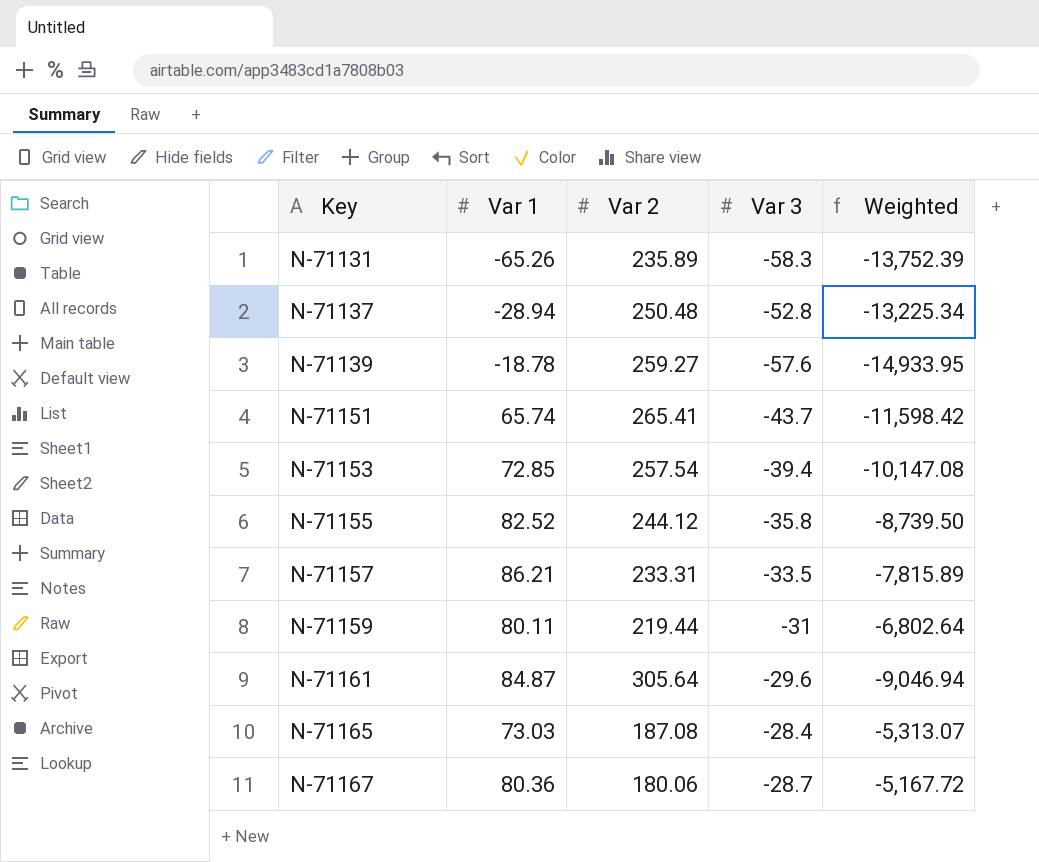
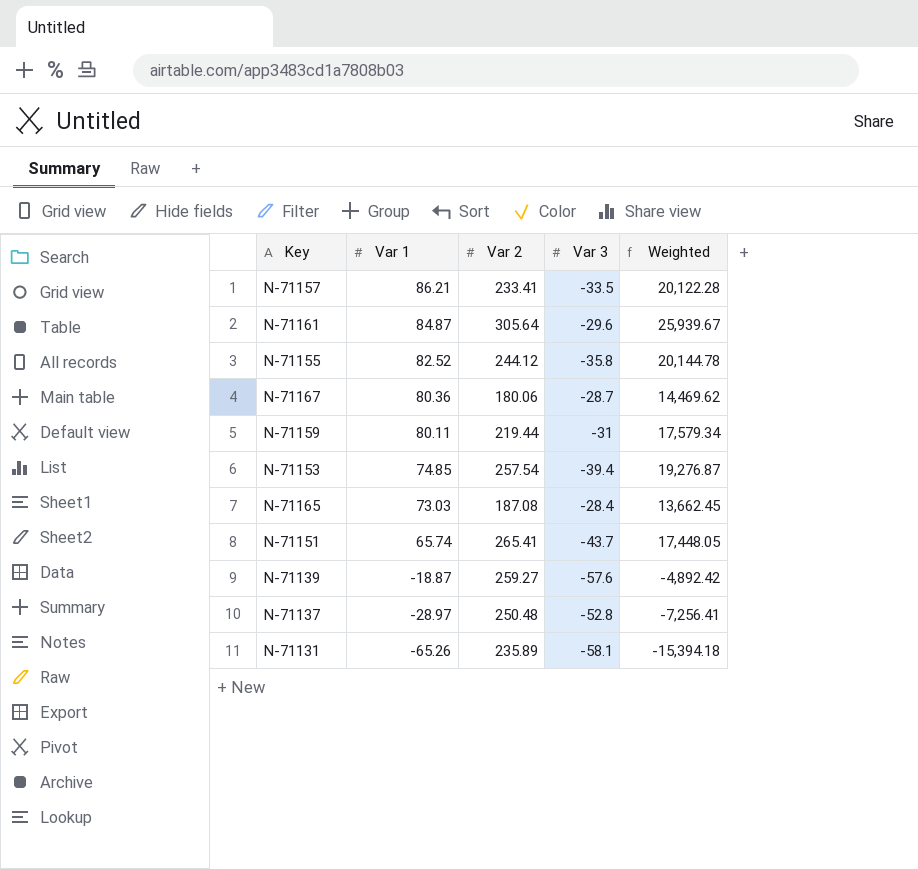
row order: Key ascending -> Var 1 descending
column Weighted | formula: [Var 2] * [Var 3] -> [Var 1] * [Var 2]
N-71157 | Var 2: 233.31 -> 233.41
N-71153 | Var 1: 72.85 -> 74.85
N-71139 | Var 1: -18.78 -> -18.87
N-71137 | Var 1: -28.94 -> -28.97
N-71131 | Var 3: -58.3 -> -58.1

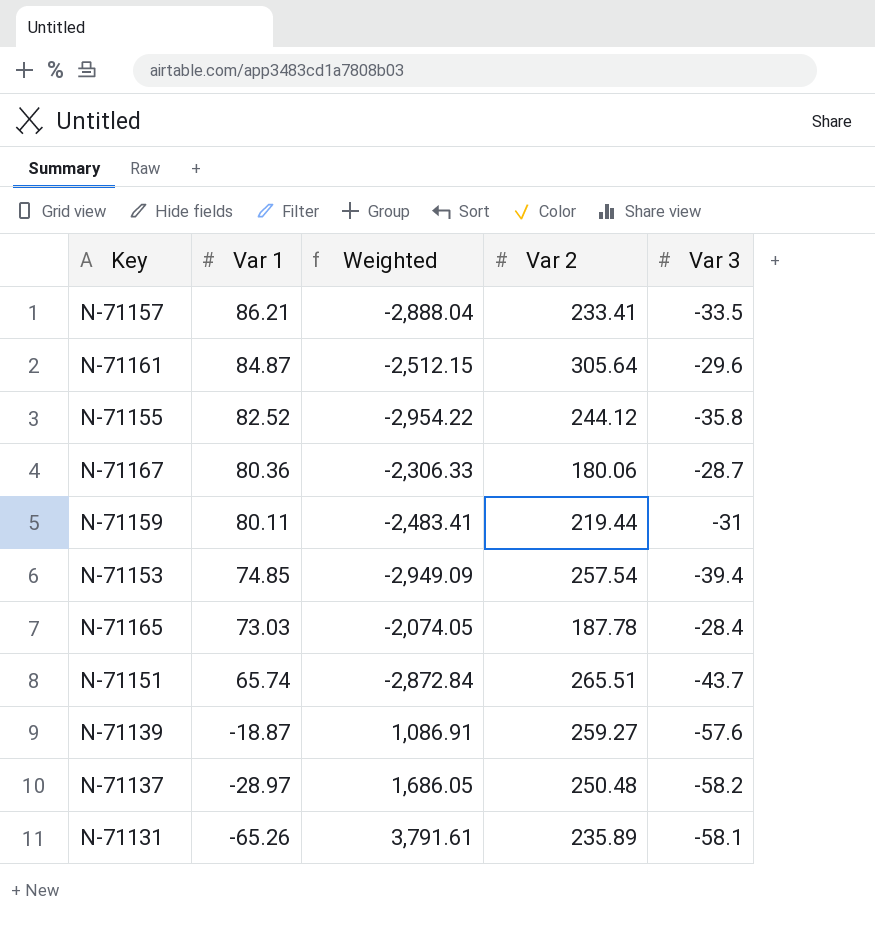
column Weighted | formula: [Var 1] * [Var 2] -> [Var 1] * [Var 3]
column Weighted | position: 5 -> 3
N-71165 | Var 2: 187.08 -> 187.78
N-71151 | Var 2: 265.41 -> 265.51
N-71137 | Var 3: -52.8 -> -58.2

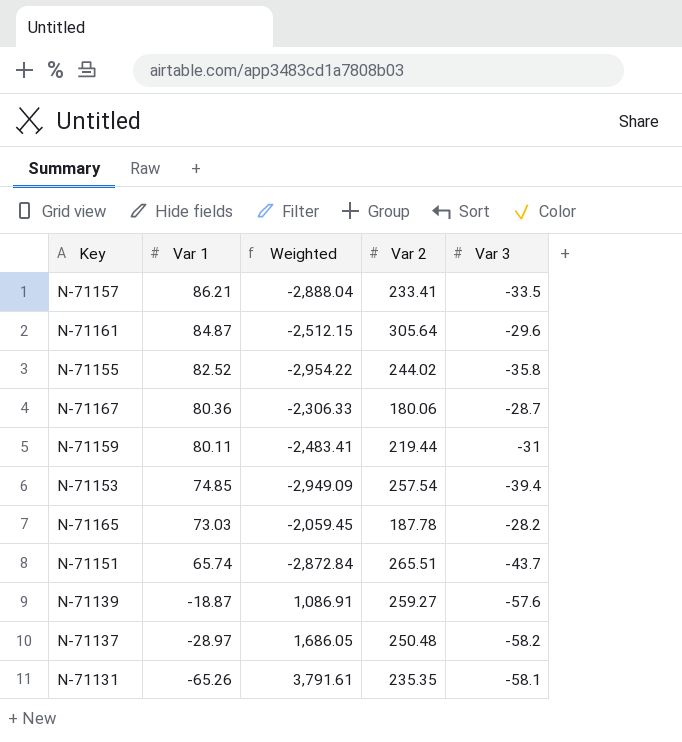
N-71155 | Var 2: 244.12 -> 244.02
N-71165 | Weighted: -2,074.05 -> -2,059.45
N-71165 | Var 3: -28.4 -> -28.2
N-71131 | Var 2: 235.89 -> 235.35

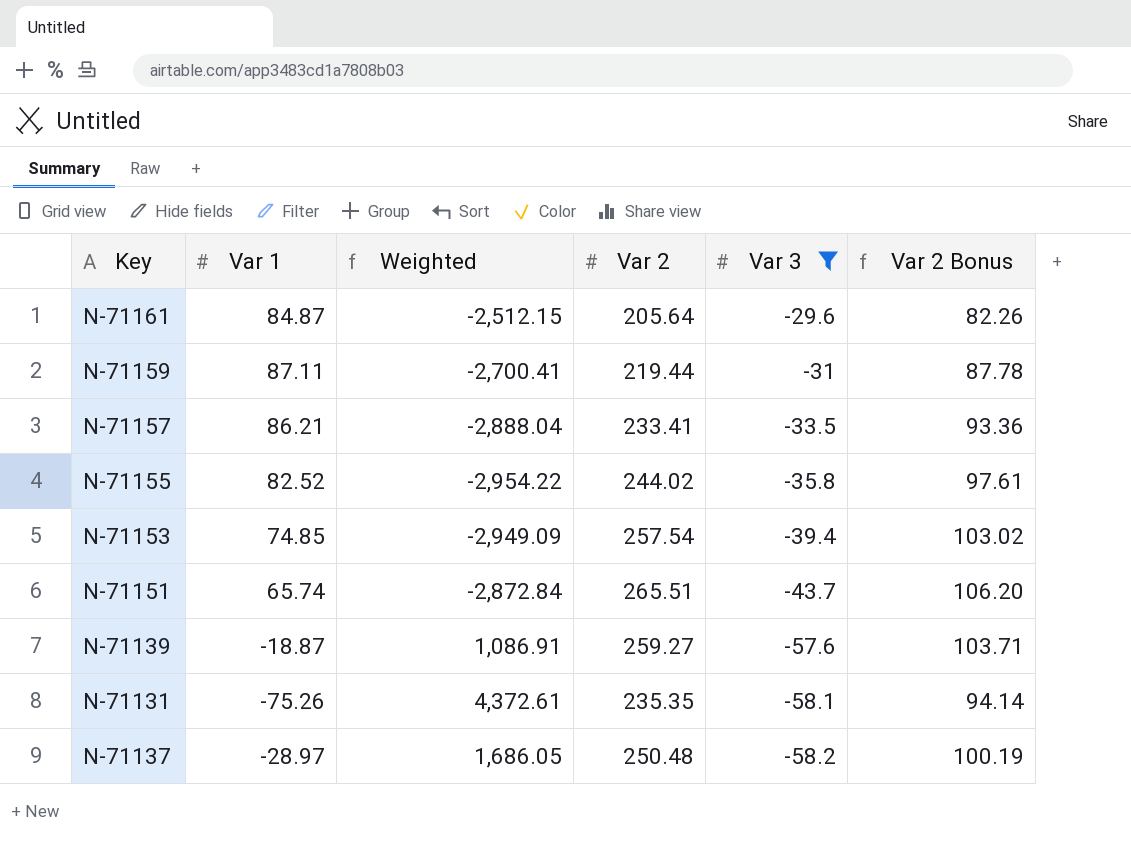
filter: none -> Var 3 <= -29.6
row order: Var 1 descending -> Var 3 descending
column Var 2 Bonus | formula: none -> [Var 2] * 0.4
N-71161 | Var 2: 305.64 -> 205.64
N-71159 | Var 1: 80.11 -> 87.11
N-71159 | Weighted: -2,483.41 -> -2,700.41
N-71131 | Var 1: -65.26 -> -75.26
N-71131 | Weighted: 3,791.61 -> 4,372.61

